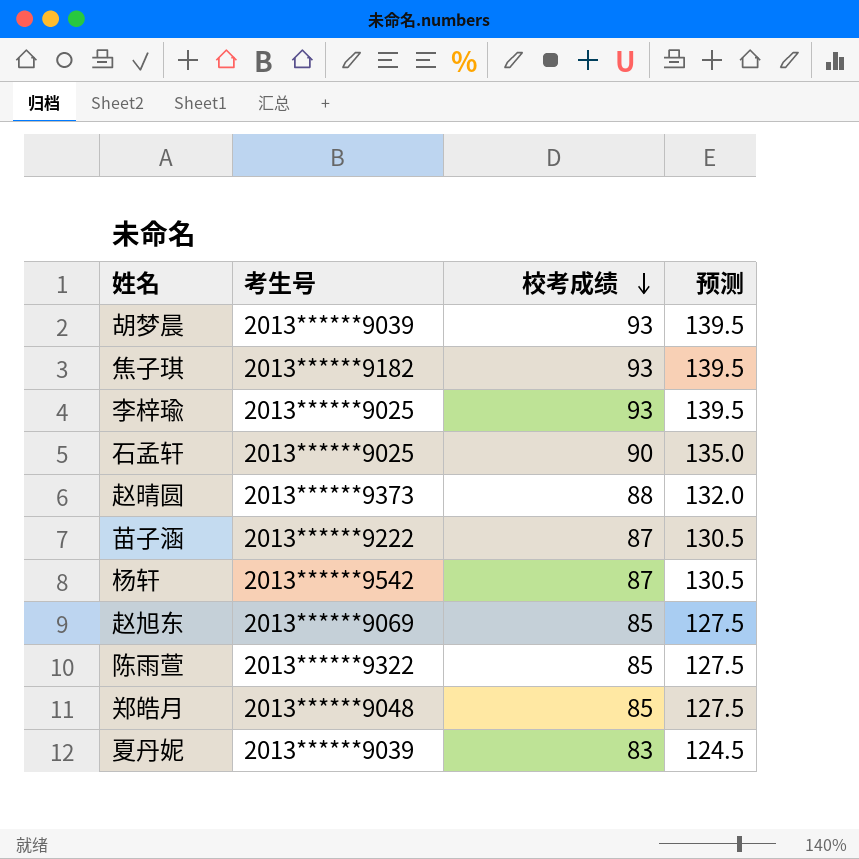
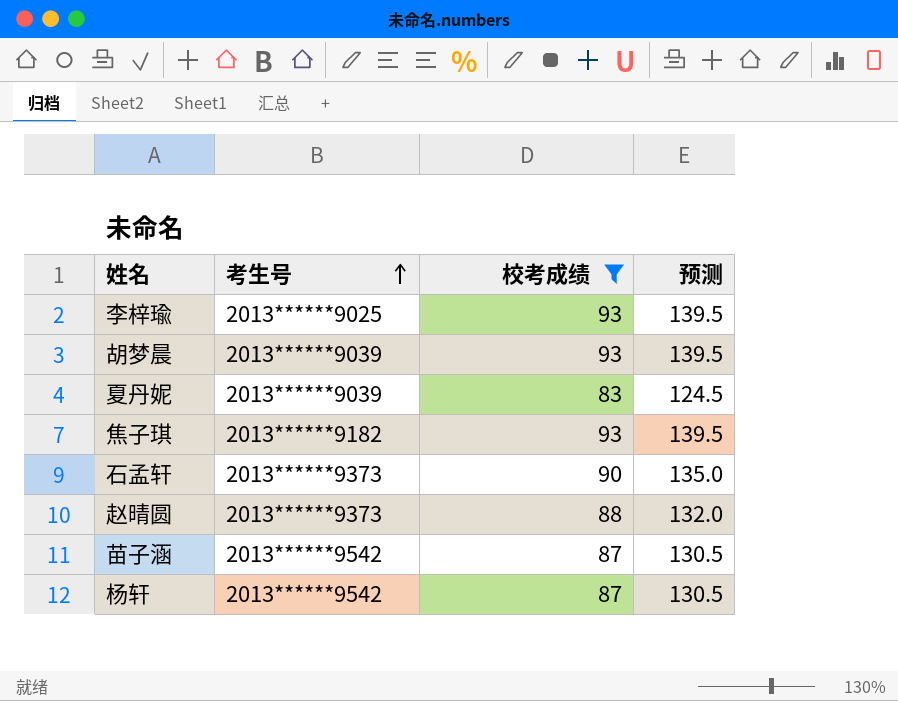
filter: none -> 校考成绩 != 85
row order: 校考成绩 descending -> 考生号 ascending
石孟轩 | 考生号: 2013******9025 -> 2013******9373
苗子涵 | 考生号: 2013******9222 -> 2013******9542

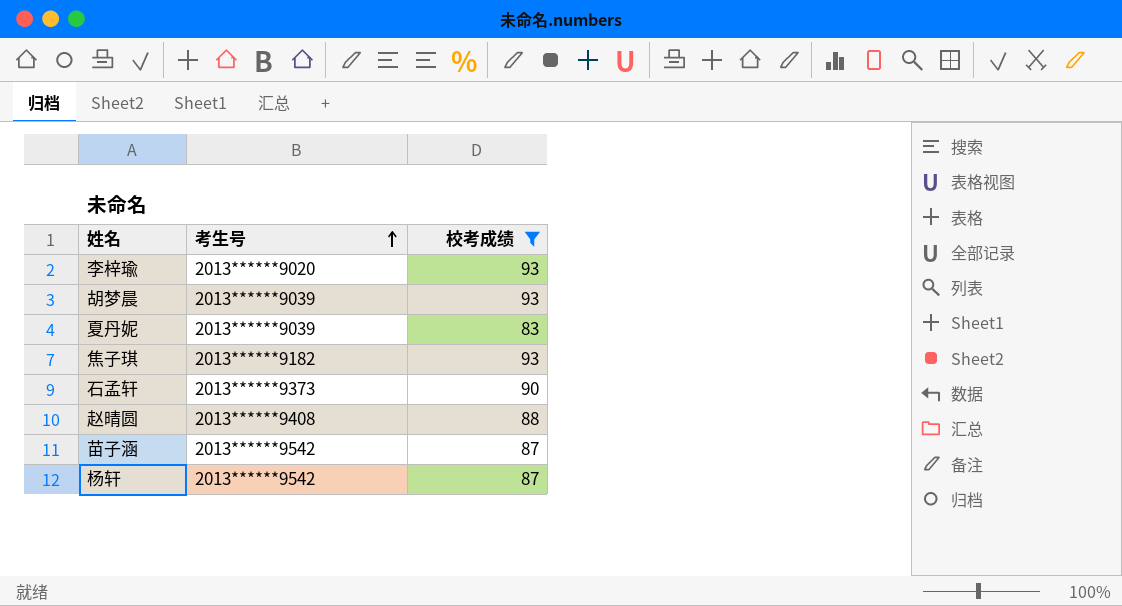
column 预测 | formula: [校考成绩] * 1.5 -> none
李梓瑜 | 考生号: 2013******9025 -> 2013******9020
赵晴圆 | 考生号: 2013******9373 -> 2013******9408

